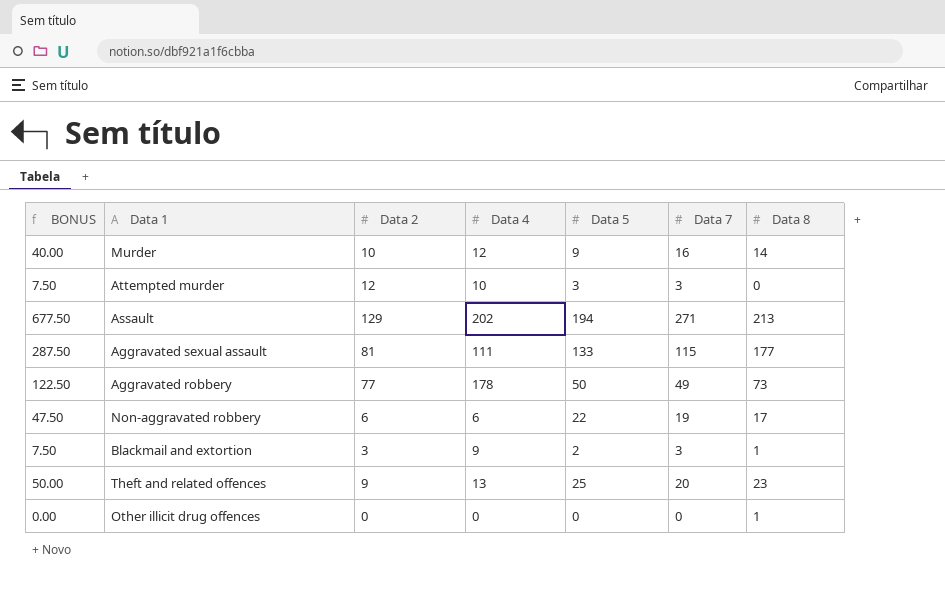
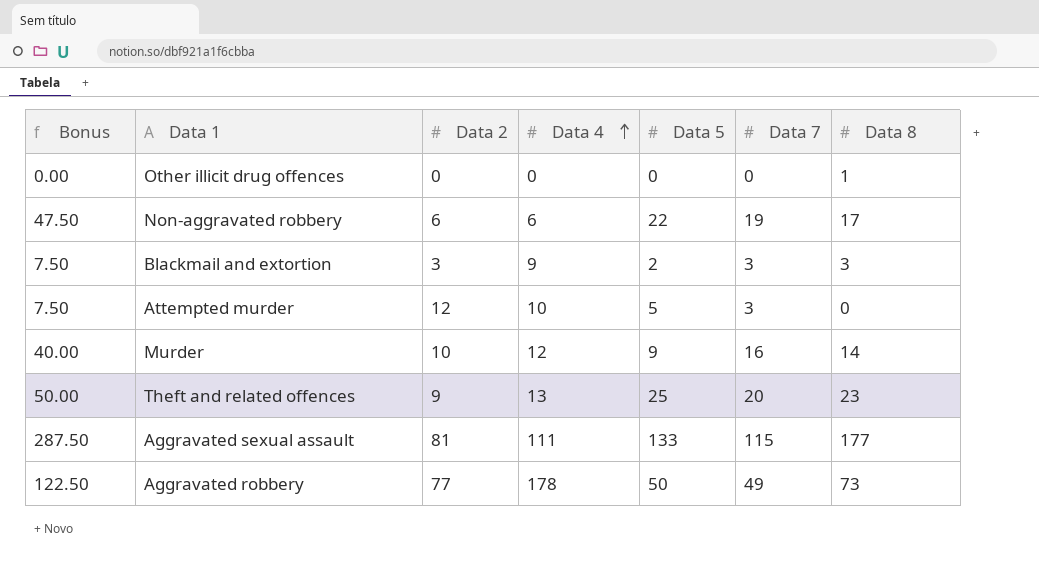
row order: none -> Data 4 ascending
column name: BONUS -> Bonus
row Assault: 677.50 | 129 | 202 | 194 | 271 | 213 -> none
Blackmail and extortion | Data 8: 1 -> 3
Attempted murder | Data 5: 3 -> 5

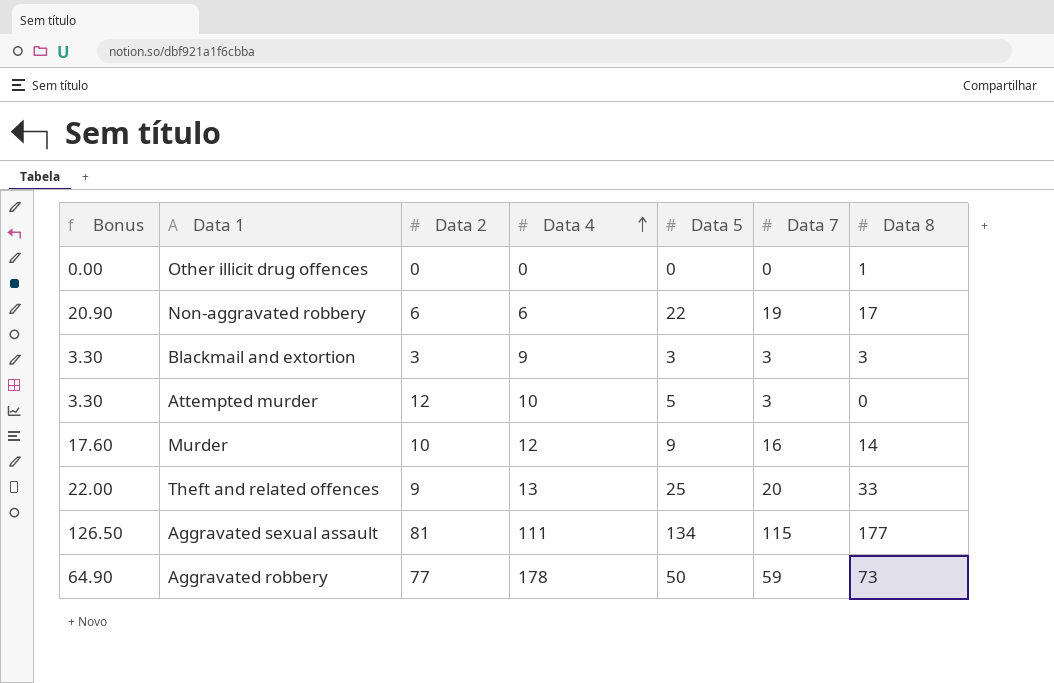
column Bonus | formula: [Data 7] * 2.5 -> [Data 7] * 1.1
Blackmail and extortion | Data 5: 2 -> 3
Theft and related offences | Data 8: 23 -> 33
Aggravated sexual assault | Data 5: 133 -> 134
Aggravated robbery | Data 7: 49 -> 59

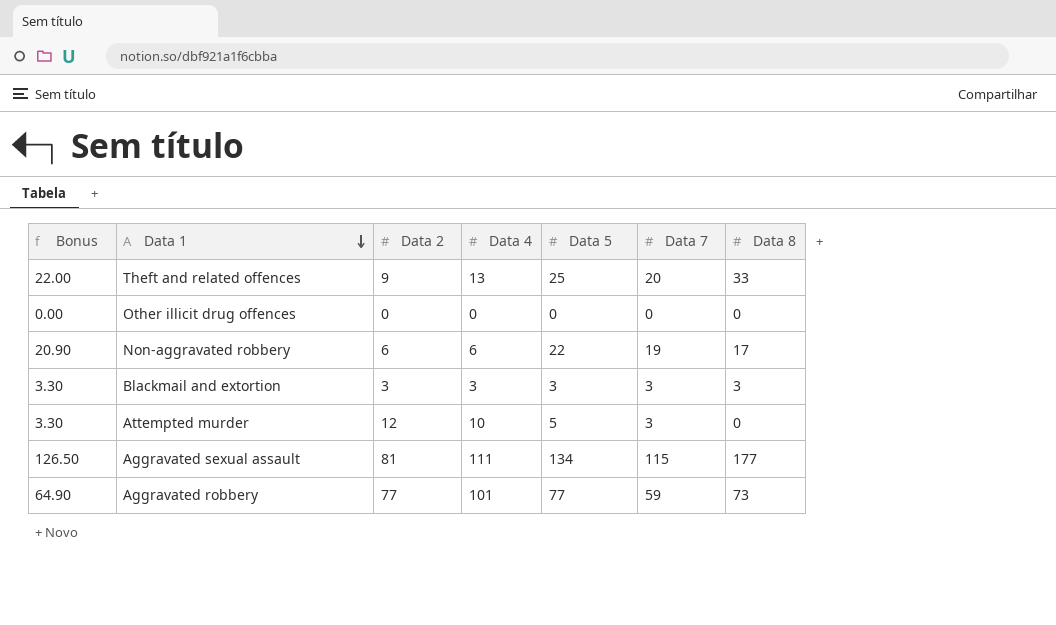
row order: Data 4 ascending -> Data 1 descending
row Murder: 17.60 | 10 | 12 | 9 | 16 | 14 -> none
Other illicit drug offences | Data 8: 1 -> 0
Blackmail and extortion | Data 4: 9 -> 3
Aggravated robbery | Data 4: 178 -> 101
Aggravated robbery | Data 5: 50 -> 77

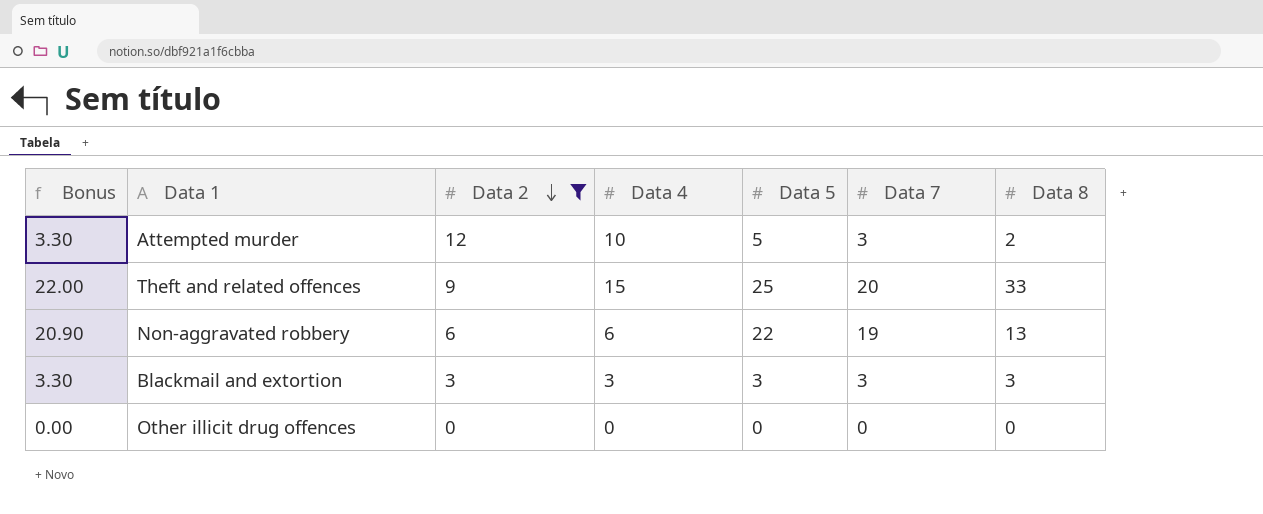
filter: none -> Data 2 <= 12
row order: Data 1 descending -> Data 2 descending
Attempted murder | Data 8: 0 -> 2
Theft and related offences | Data 4: 13 -> 15
Non-aggravated robbery | Data 8: 17 -> 13

